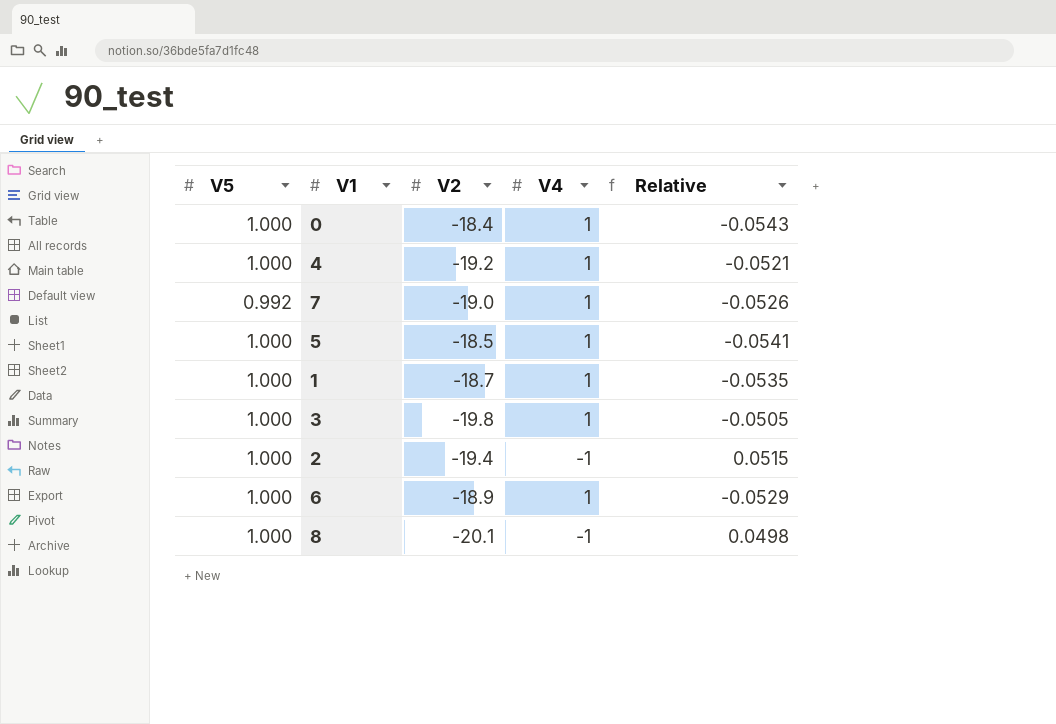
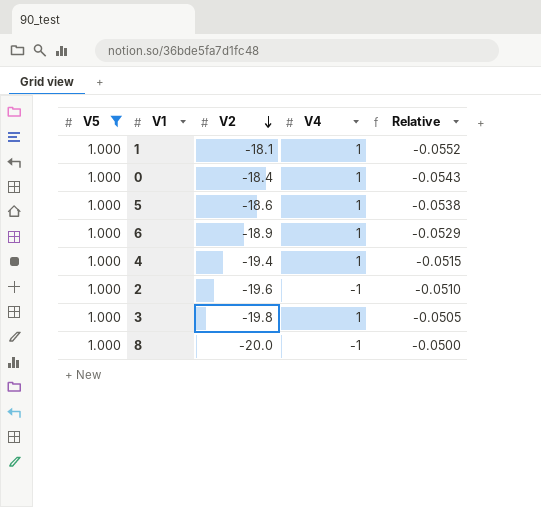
filter: none -> V5 = 1.000
row order: none -> V2 descending
column Relative | formula: [V4] / [V2] -> [V5] / [V2]
1 | V2: -18.7 -> -18.1
5 | V2: -18.5 -> -18.6
4 | V2: -19.2 -> -19.4
2 | V2: -19.4 -> -19.6
8 | V2: -20.1 -> -20.0

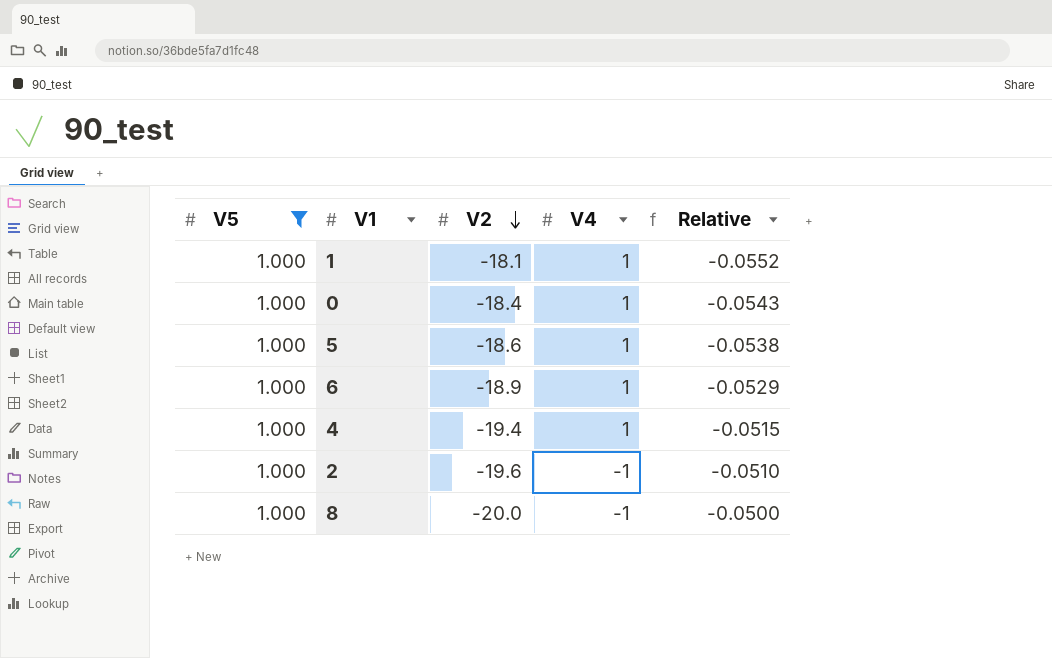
row 3: 1.000 | -19.8 | 1 | -0.0505 -> none

